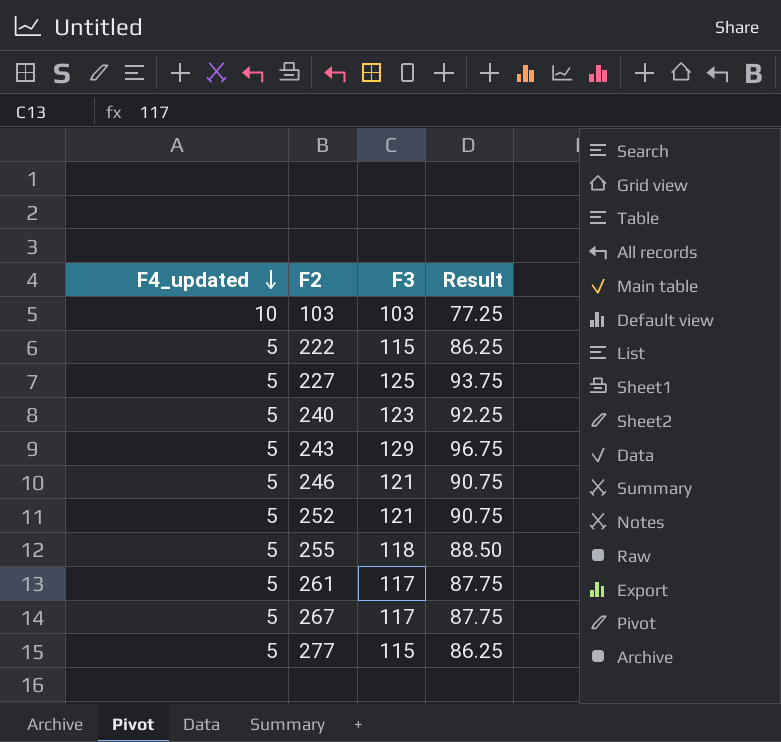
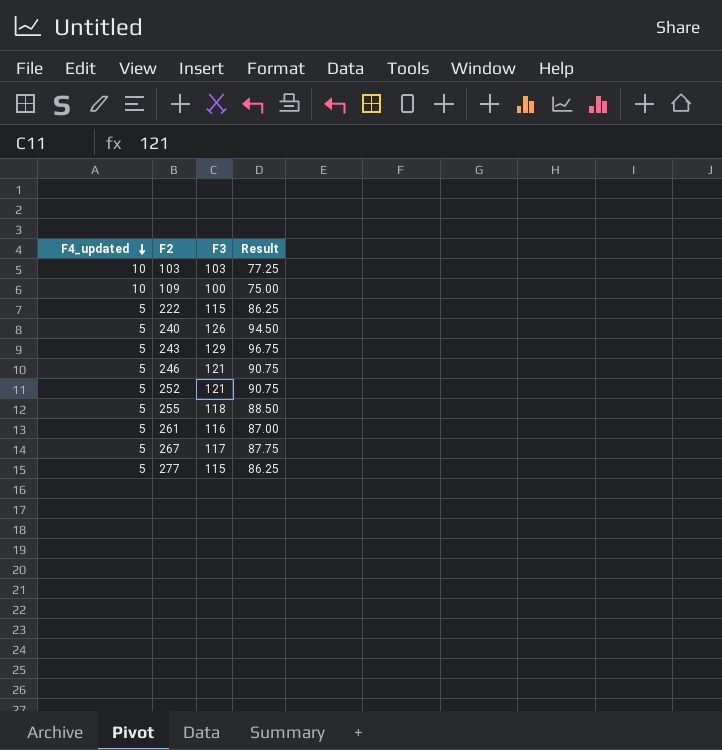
row 227: 5 | 125 | 93.75 -> none
row 109: none -> 10 | 100 | 75.00
240 | F3: 123 -> 126
240 | Result: 92.25 -> 94.50
261 | F3: 117 -> 116
261 | Result: 87.75 -> 87.00

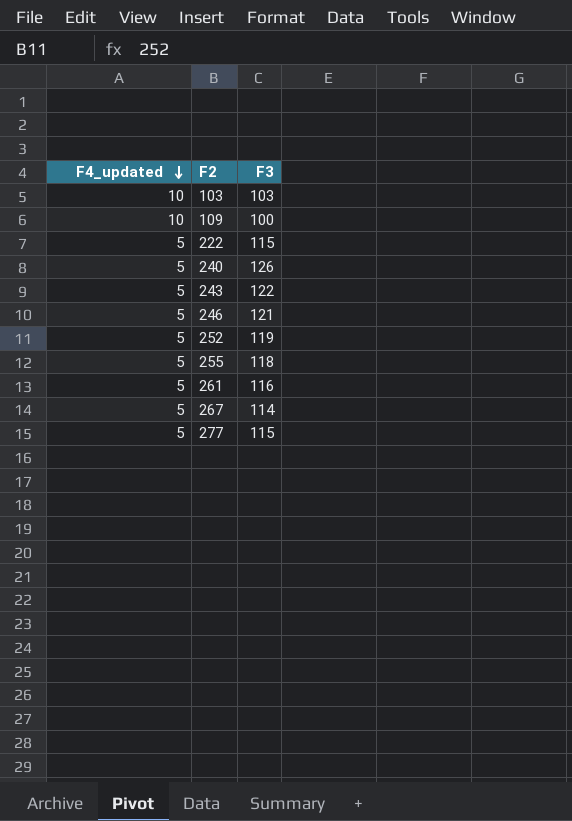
column Result | formula: [F3] * 0.75 -> none
243 | F3: 129 -> 122
252 | F3: 121 -> 119
267 | F3: 117 -> 114

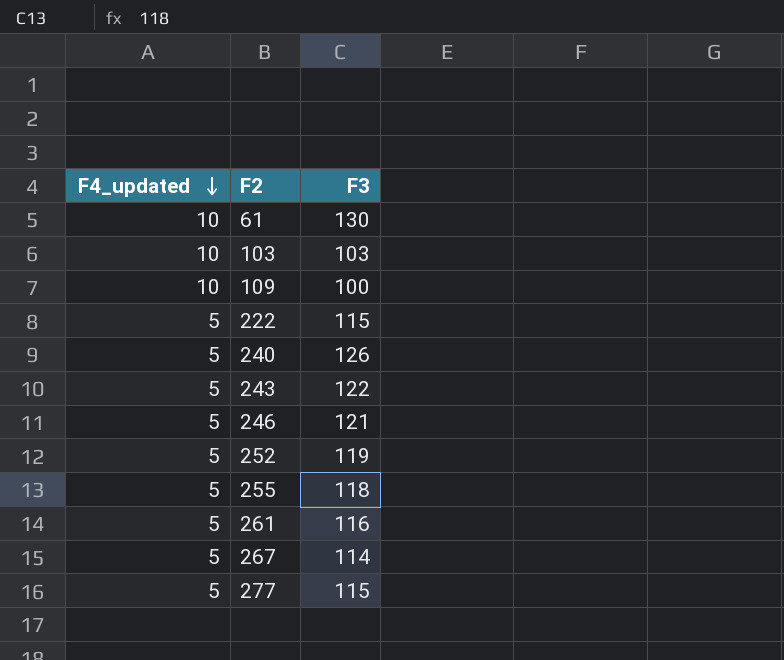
row 61: none -> 10 | 130

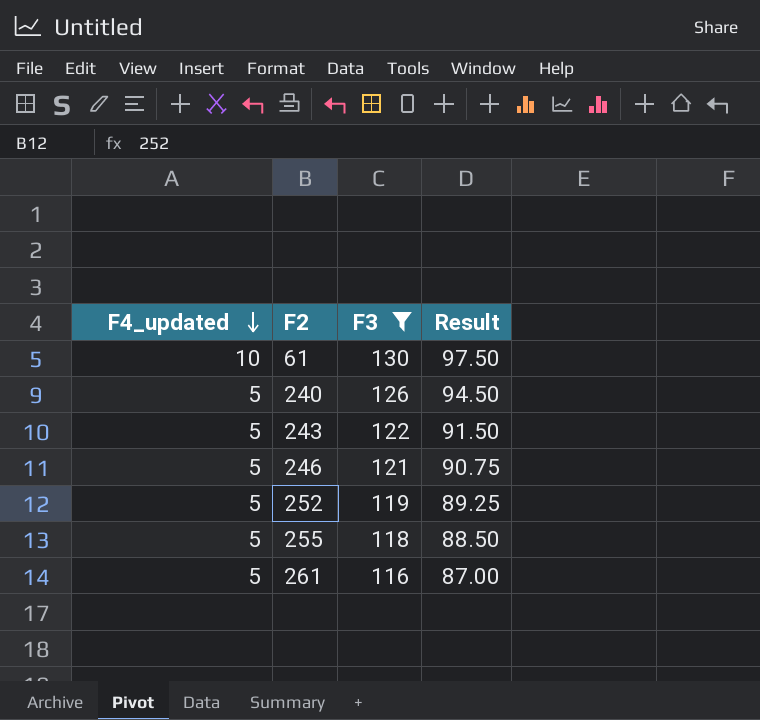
filter: none -> F3 >= 116
column Result | formula: none -> [F3] * 0.75

